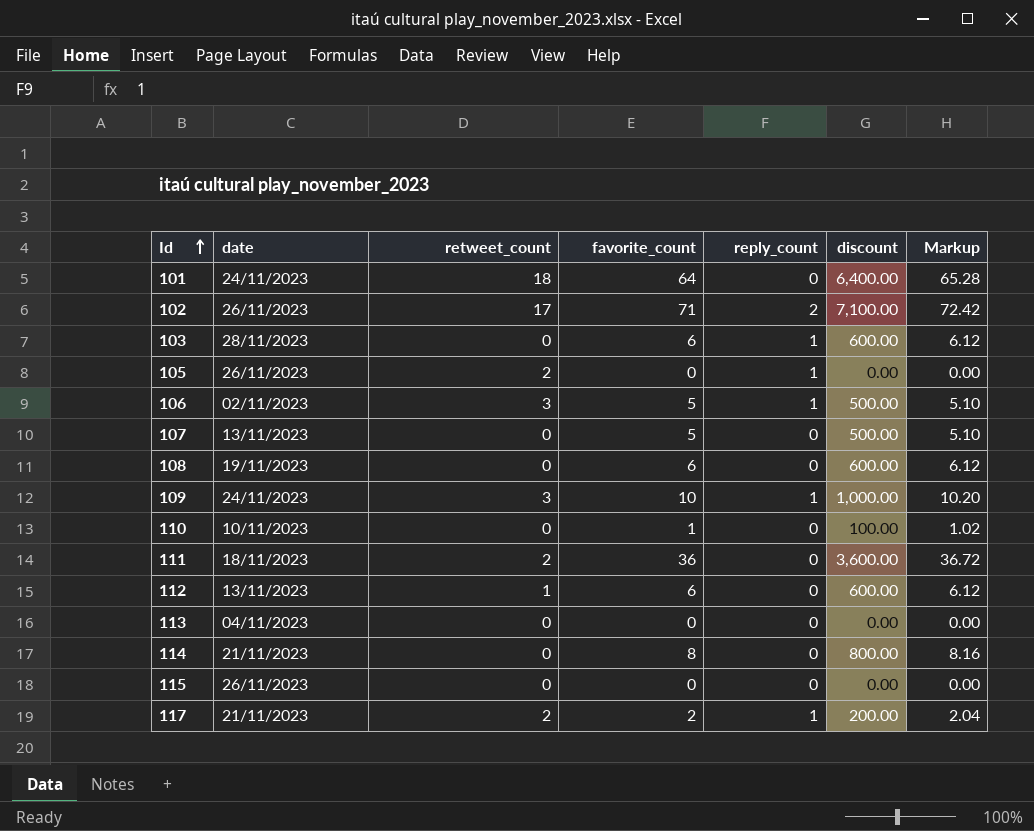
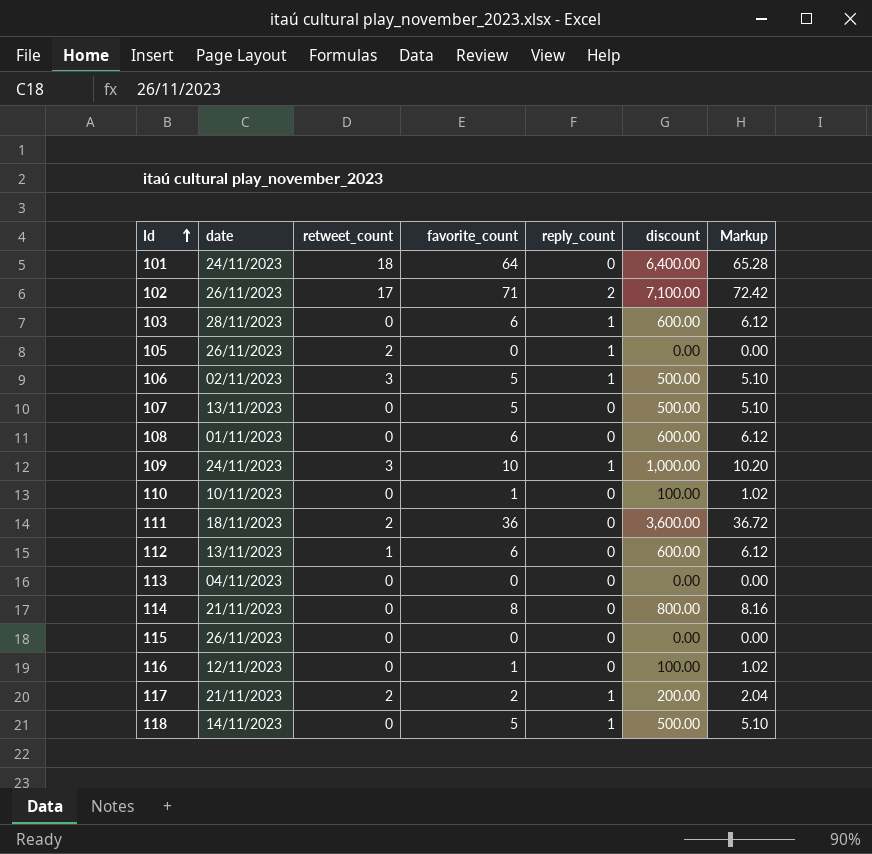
108 | date: 19/11/2023 -> 01/11/2023
row 116: none -> 12/11/2023 | 0 | 1 | 0 | 100.00 | 1.02
row 118: none -> 14/11/2023 | 0 | 5 | 1 | 500.00 | 5.10

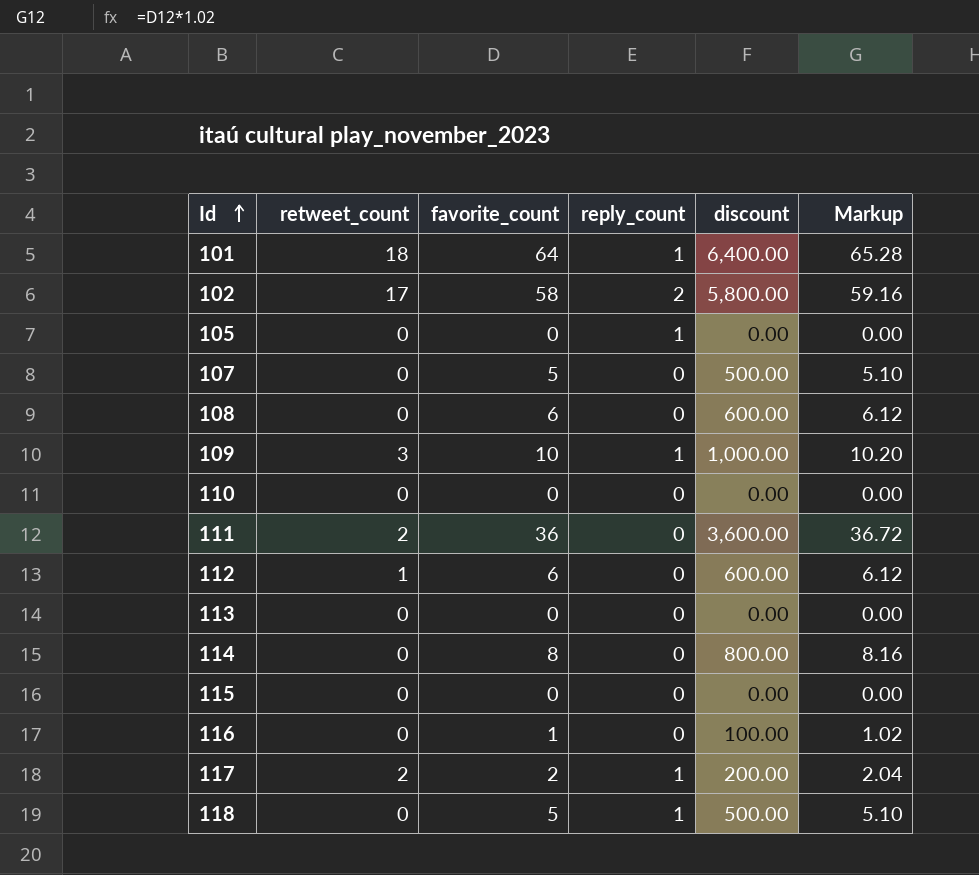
column date | position: 2 -> none
row 103: 28/11/2023 | 0 | 6 | 1 | 600.00 | 6.12 -> none
row 106: 02/11/2023 | 3 | 5 | 1 | 500.00 | 5.10 -> none
101 | reply_count: 0 -> 1
102 | favorite_count: 71 -> 58
102 | discount: 7,100.00 -> 5,800.00
102 | Markup: 72.42 -> 59.16
105 | retweet_count: 2 -> 0
110 | favorite_count: 1 -> 0
110 | discount: 100.00 -> 0.00
110 | Markup: 1.02 -> 0.00

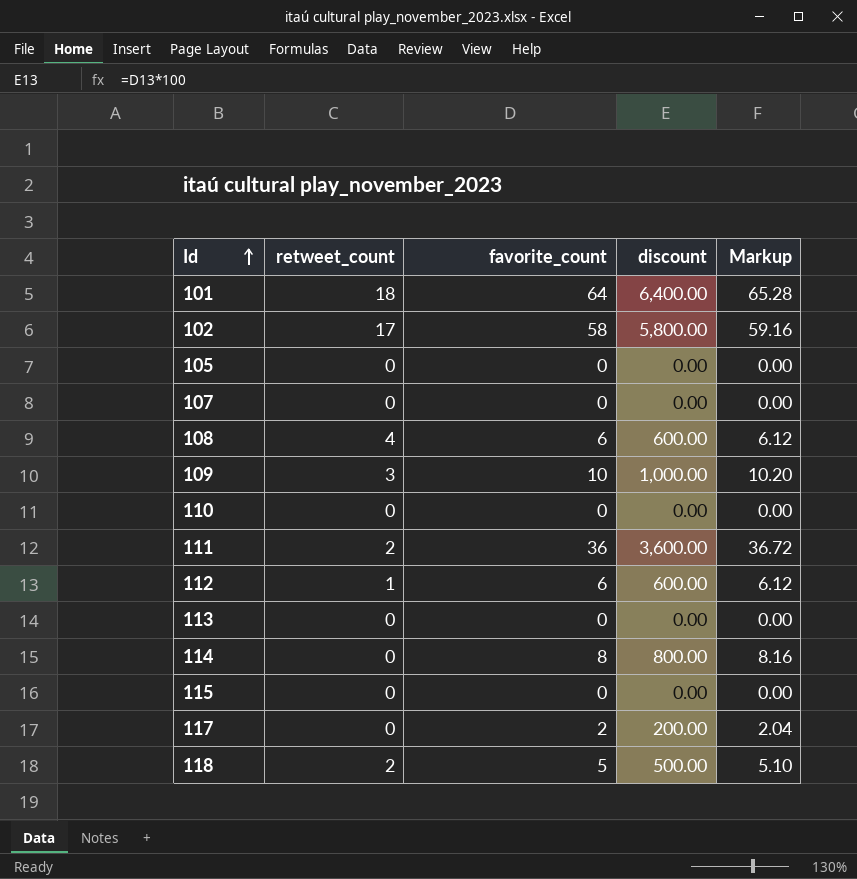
column reply_count | position: 4 -> none
row 116: 0 | 1 | 0 | 100.00 | 1.02 -> none
107 | favorite_count: 5 -> 0
107 | discount: 500.00 -> 0.00
107 | Markup: 5.10 -> 0.00
108 | retweet_count: 0 -> 4
117 | retweet_count: 2 -> 0
118 | retweet_count: 0 -> 2

